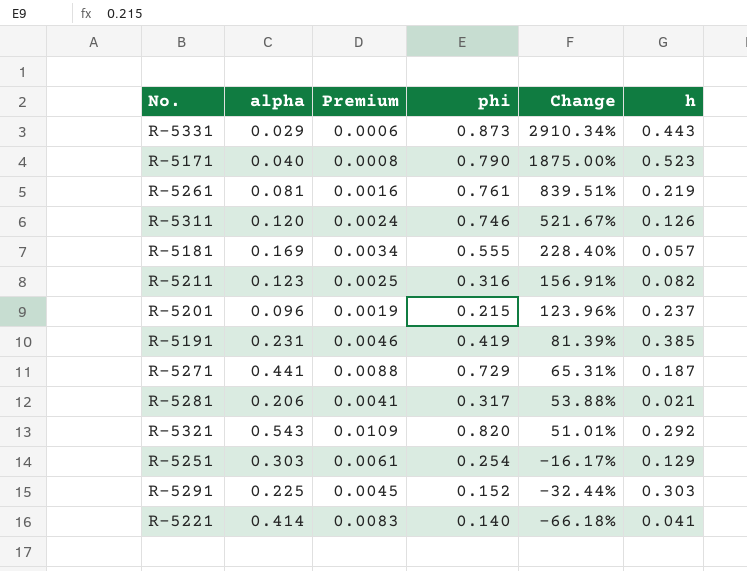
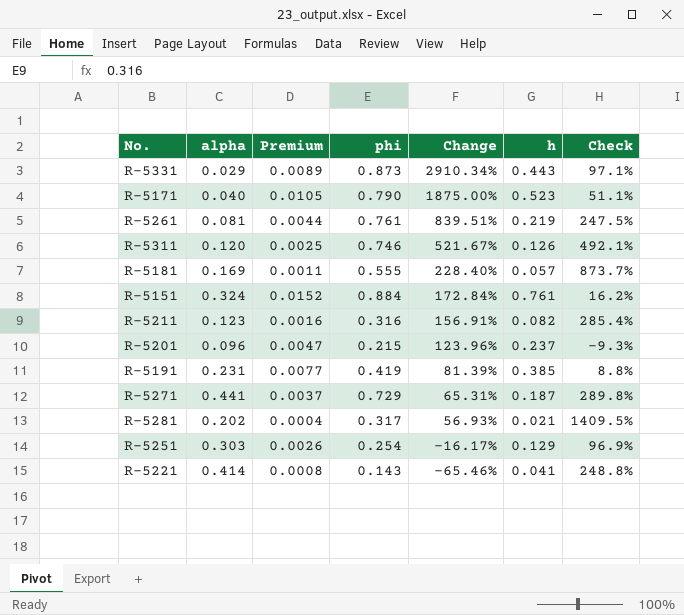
column Premium | formula: [alpha] * 0.02 -> [h] * 0.02
column Check | formula: none -> ([phi] - [h]) / [h]
row R-5321: 0.543 | 0.0109 | 0.820 | 51.01% | 0.292 -> none
row R-5291: 0.225 | 0.0045 | 0.152 | -32.44% | 0.303 -> none
row R-5151: none -> 0.324 | 0.0152 | 0.884 | 172.84% | 0.761 | 16.2%
R-5281 | alpha: 0.206 -> 0.202
R-5281 | Change: 53.88% -> 56.93%
R-5221 | phi: 0.140 -> 0.143
R-5221 | Change: -66.18% -> -65.46%

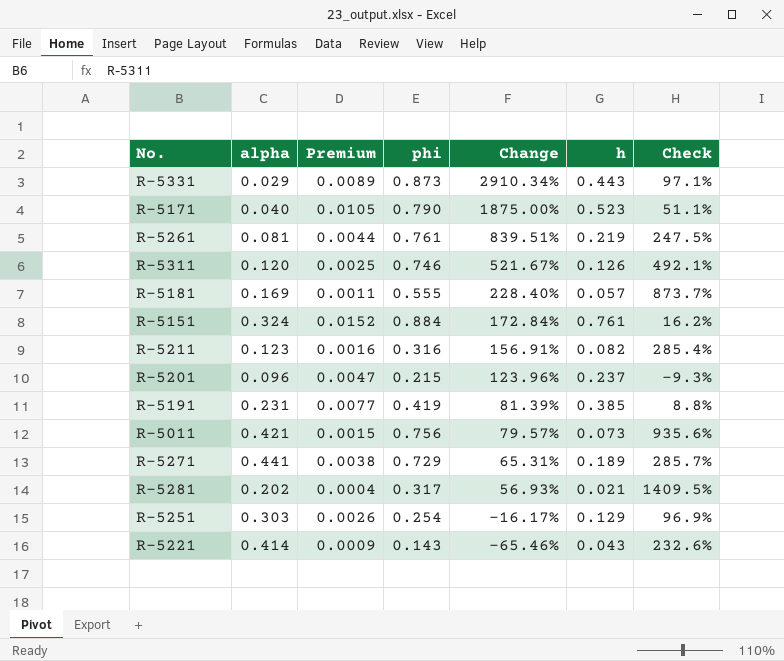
row R-5011: none -> 0.421 | 0.0015 | 0.756 | 79.57% | 0.073 | 935.6%
R-5271 | Premium: 0.0037 -> 0.0038
R-5271 | h: 0.187 -> 0.189
R-5271 | Check: 289.8% -> 285.7%
R-5221 | Premium: 0.0008 -> 0.0009
R-5221 | h: 0.041 -> 0.043
R-5221 | Check: 248.8% -> 232.6%

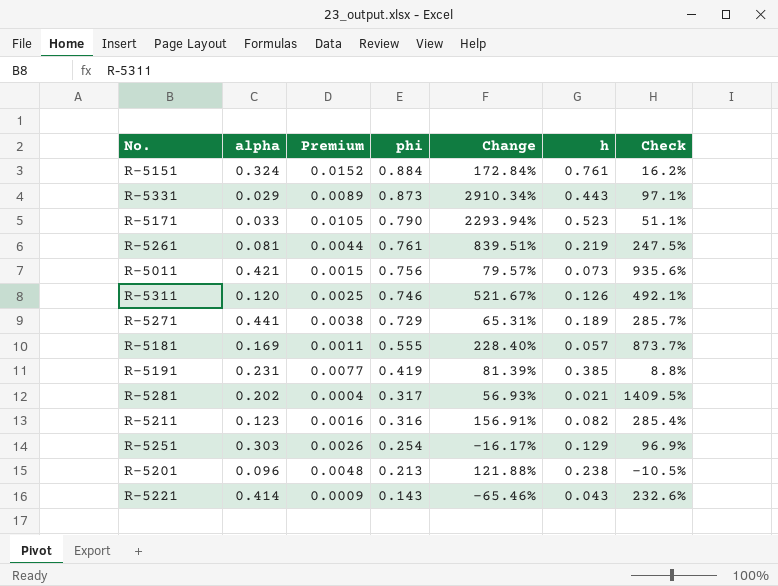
row order: Change descending -> phi descending
R-5171 | alpha: 0.040 -> 0.033
R-5171 | Change: 1875.00% -> 2293.94%
R-5201 | Premium: 0.0047 -> 0.0048
R-5201 | phi: 0.215 -> 0.213
R-5201 | Change: 123.96% -> 121.88%
R-5201 | h: 0.237 -> 0.238
R-5201 | Check: -9.3% -> -10.5%

